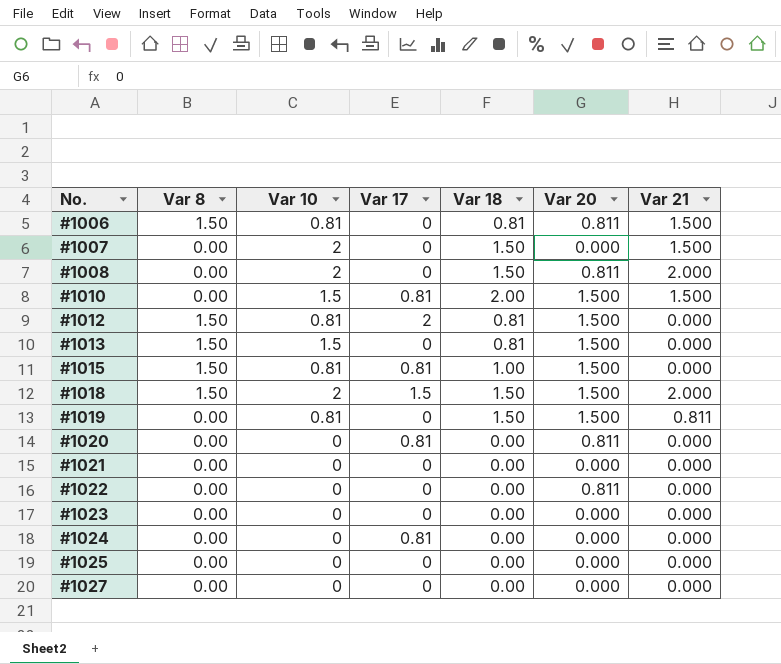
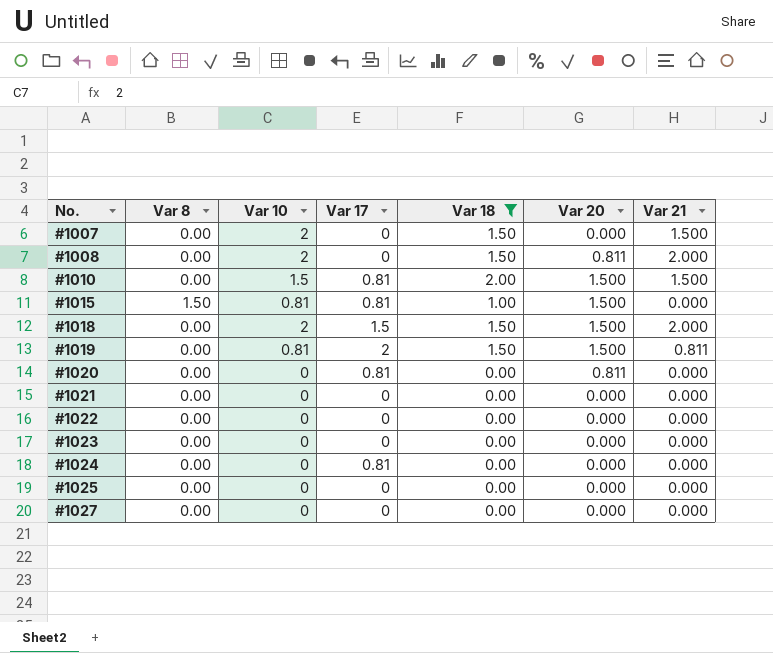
filter: none -> Var 18 != 0.81
#1018 | Var 8: 1.50 -> 0.00
#1019 | Var 17: 0 -> 2
#1022 | Var 20: 0.811 -> 0.000

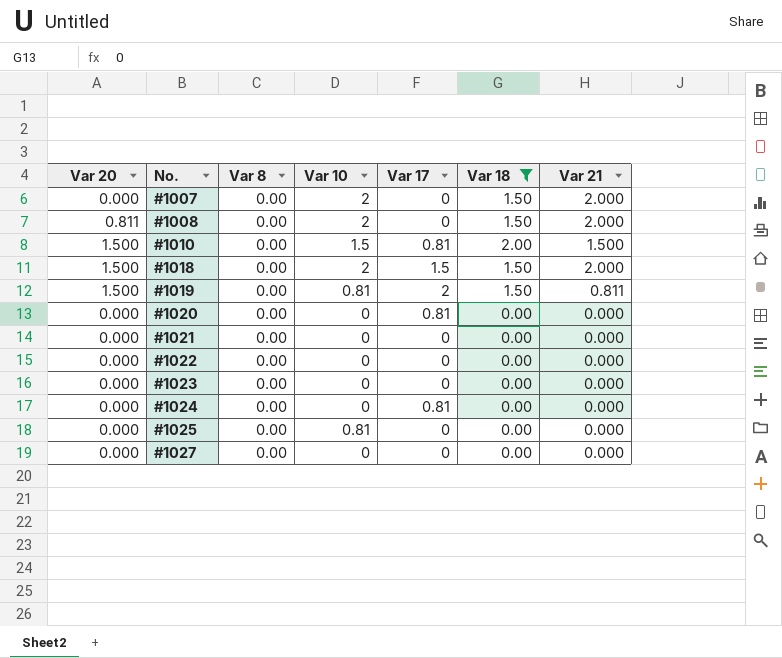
column Var 20 | position: 6 -> 1
row #1015: 1.50 | 0.81 | 0.81 | 1.00 | 1.500 | 0.000 -> none
#1007 | Var 21: 1.500 -> 2.000
#1020 | Var 20: 0.811 -> 0.000
#1025 | Var 10: 0 -> 0.81

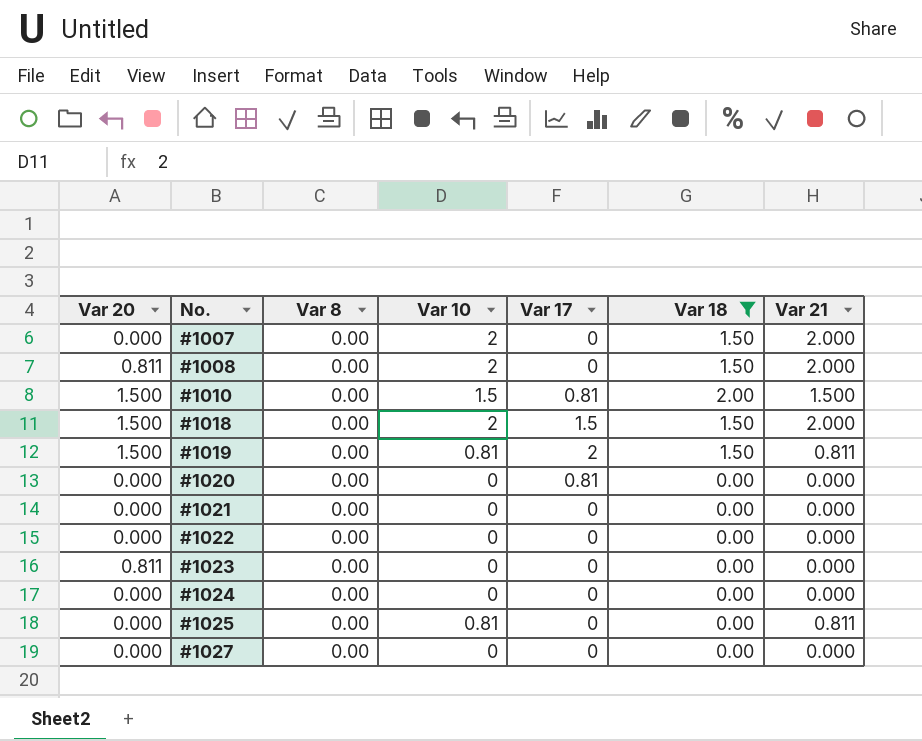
#1023 | Var 20: 0.000 -> 0.811
#1024 | Var 17: 0.81 -> 0
#1025 | Var 21: 0.000 -> 0.811

